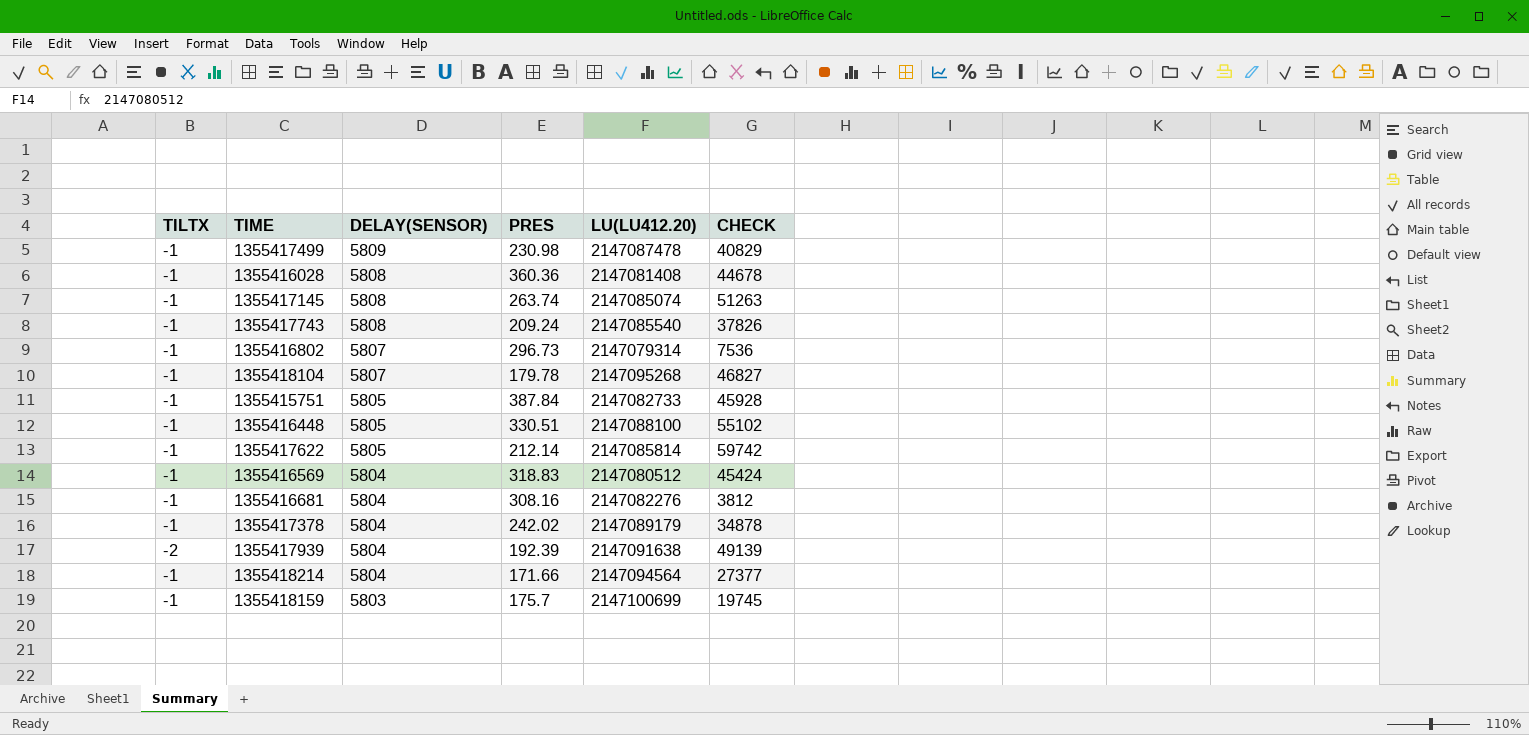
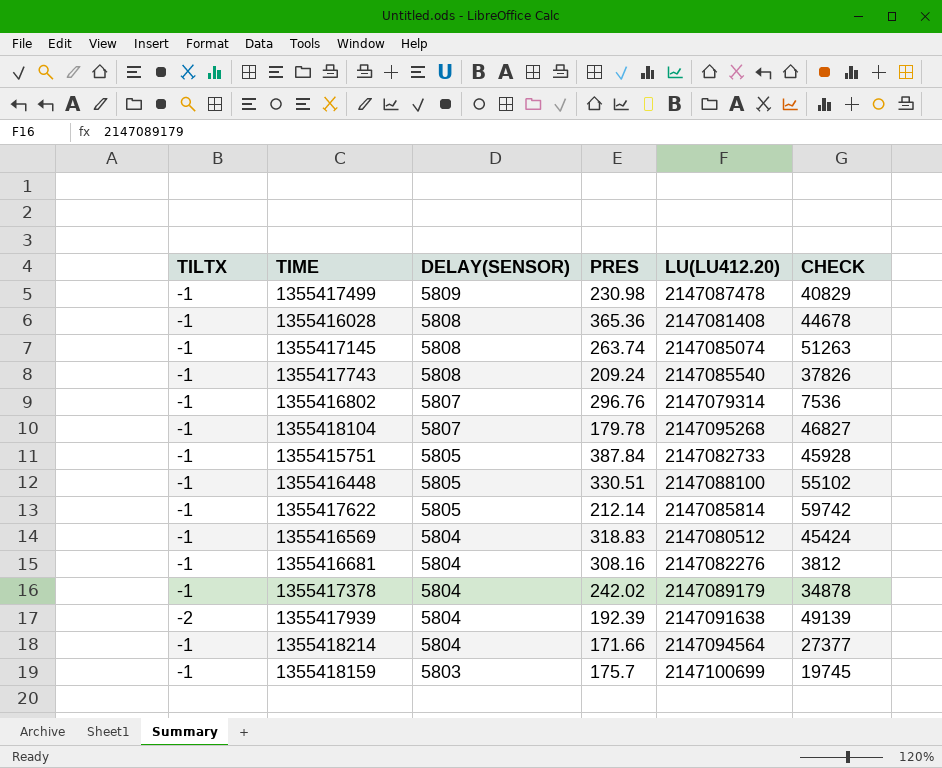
1355416028 | PRES: 360.36 -> 365.36
1355416802 | PRES: 296.73 -> 296.76

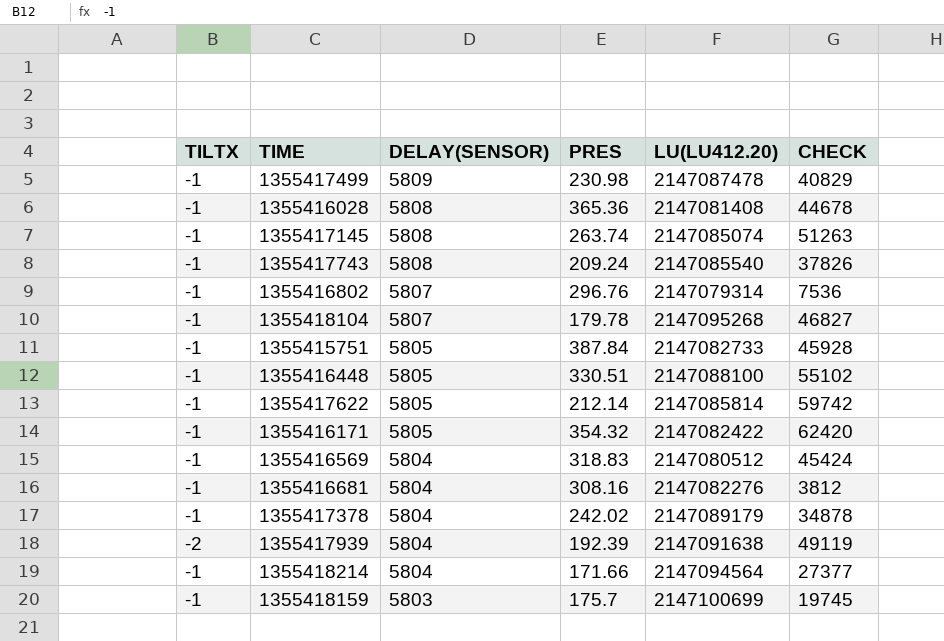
row 1355416171: none -> -1 | 5805 | 354.32 | 2147082422 | 62420
1355417939 | CHECK: 49139 -> 49119

